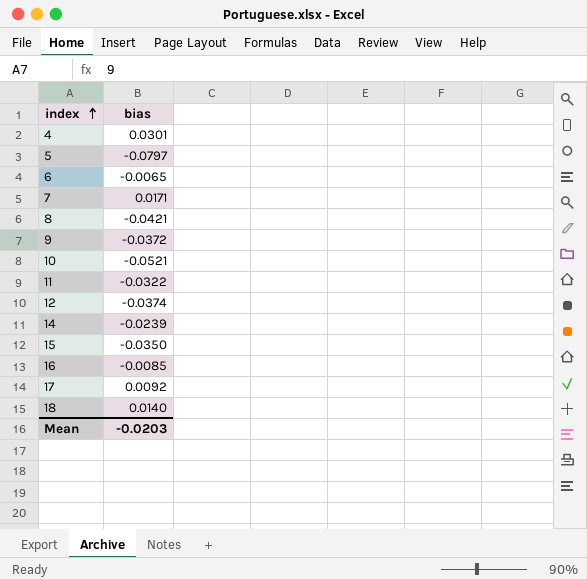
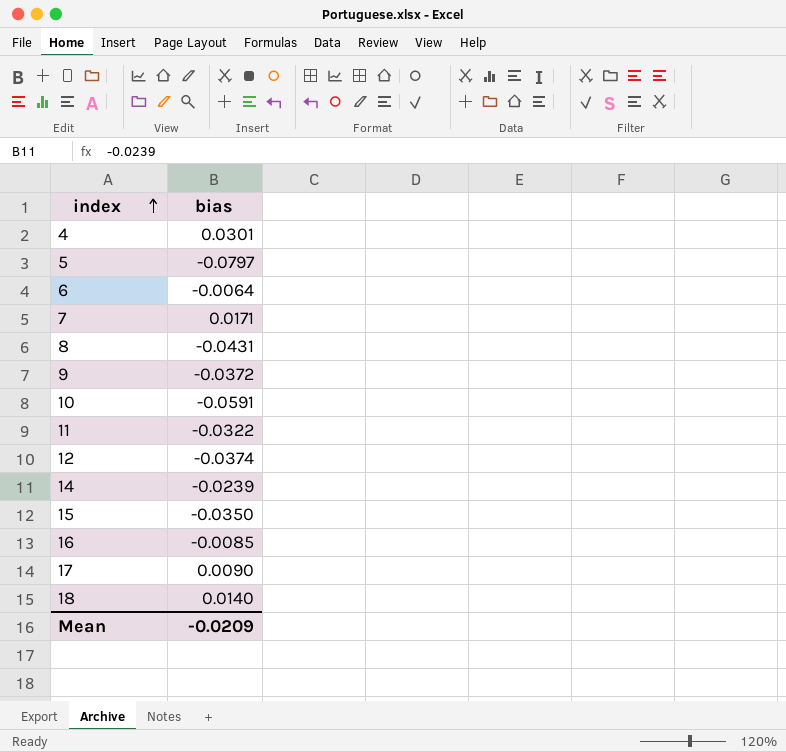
6 | bias: -0.0065 -> -0.0064
8 | bias: -0.0421 -> -0.0431
10 | bias: -0.0521 -> -0.0591
17 | bias: 0.0092 -> 0.0090
Mean | bias: -0.0203 -> -0.0209

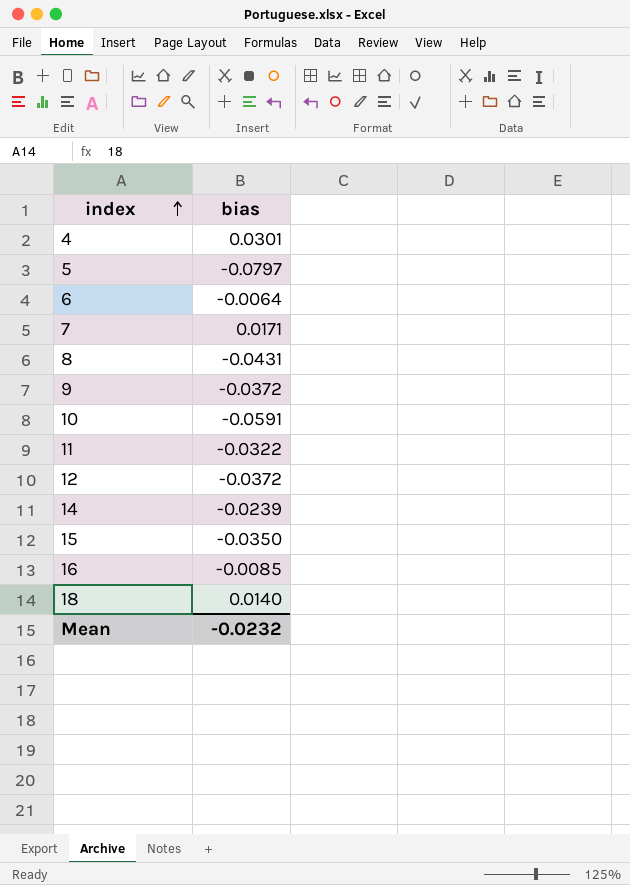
row 17: 0.0090 -> none
12 | bias: -0.0374 -> -0.0372
Mean | bias: -0.0209 -> -0.0232

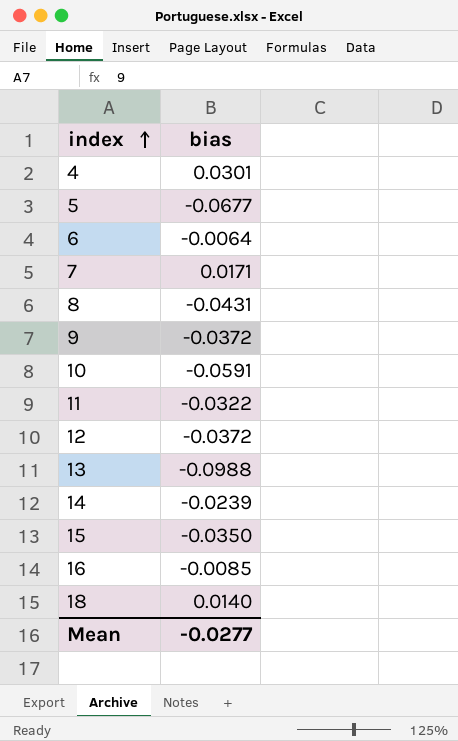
5 | bias: -0.0797 -> -0.0677
row 13: none -> -0.0988
Mean | bias: -0.0232 -> -0.0277

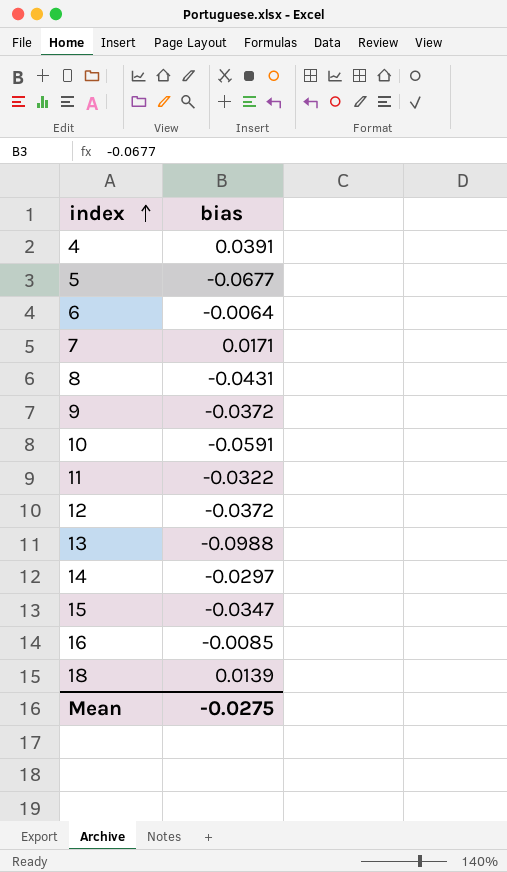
4 | bias: 0.0301 -> 0.0391
14 | bias: -0.0239 -> -0.0297
15 | bias: -0.0350 -> -0.0347
18 | bias: 0.0140 -> 0.0139
Mean | bias: -0.0277 -> -0.0275

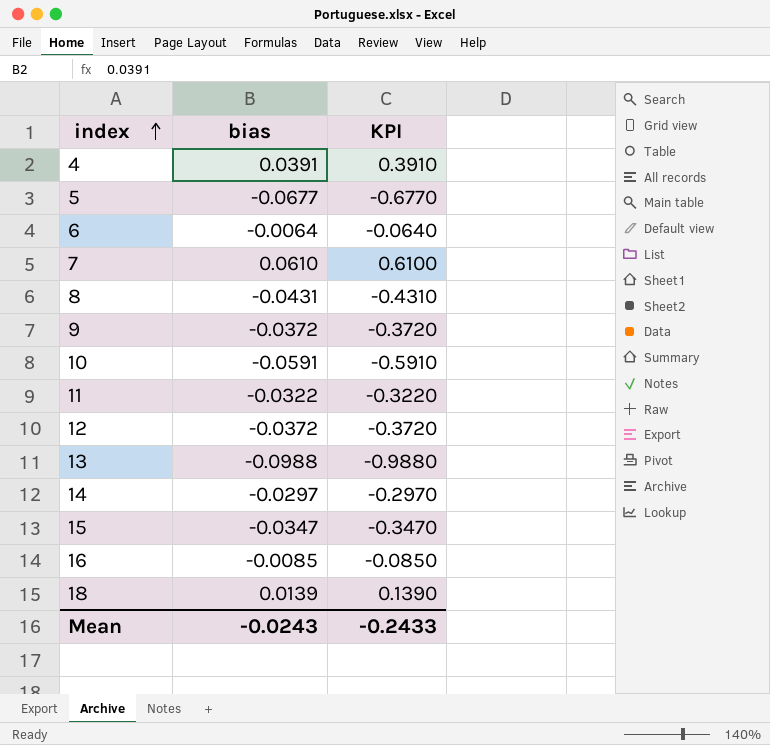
column KPI | formula: none -> [bias] * 10
7 | bias: 0.0171 -> 0.0610
Mean | bias: -0.0275 -> -0.0243

